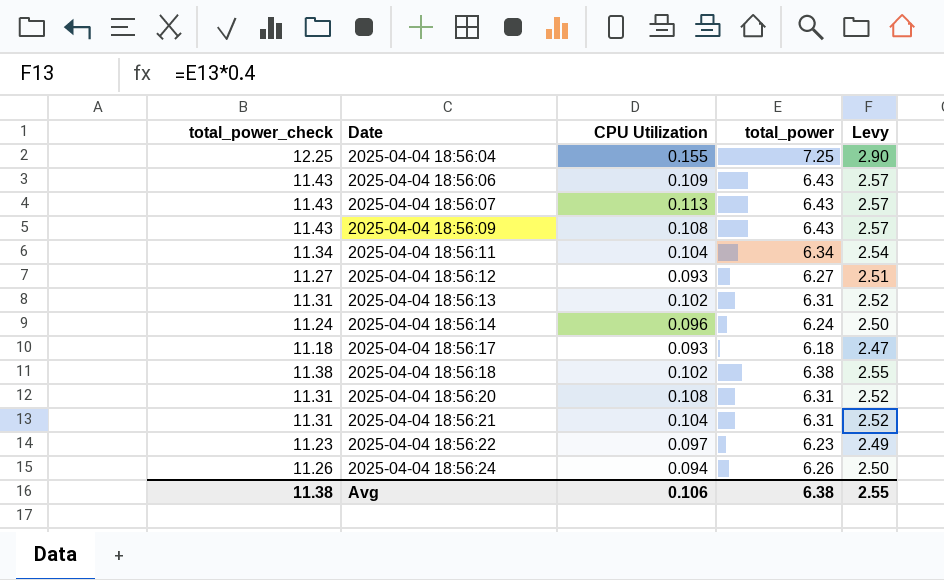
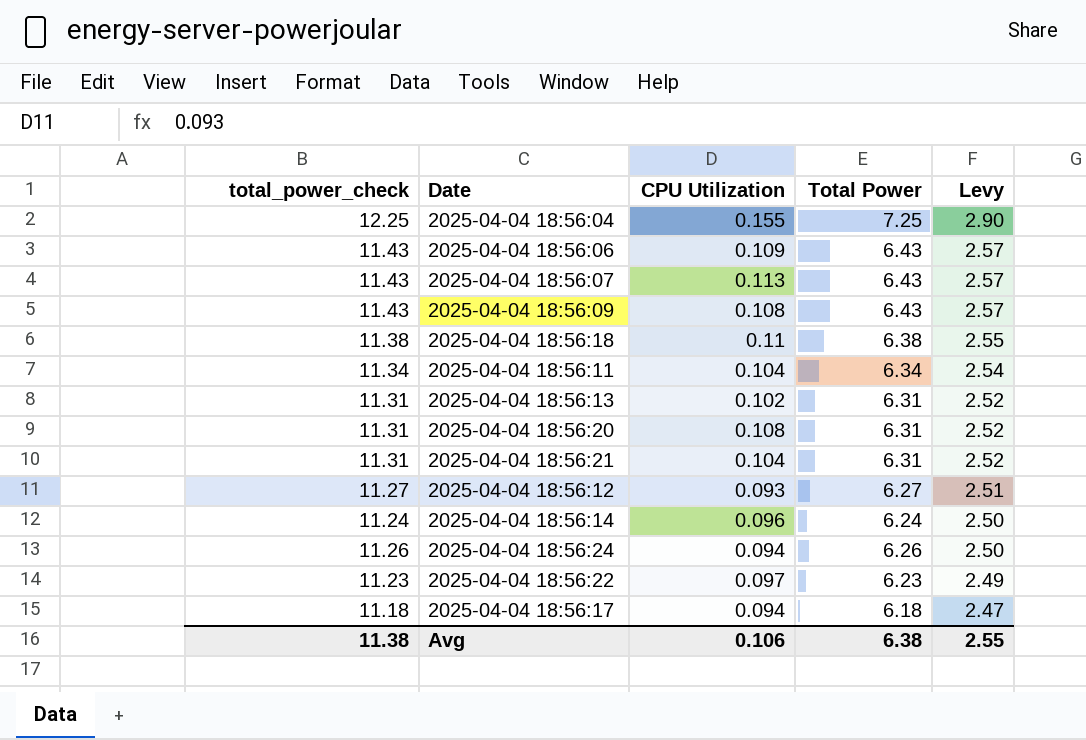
row order: Date ascending -> Levy descending
column name: total_power -> Total Power
2025-04-04 18:56:18 | CPU Utilization: 0.102 -> 0.11
2025-04-04 18:56:17 | CPU Utilization: 0.093 -> 0.094

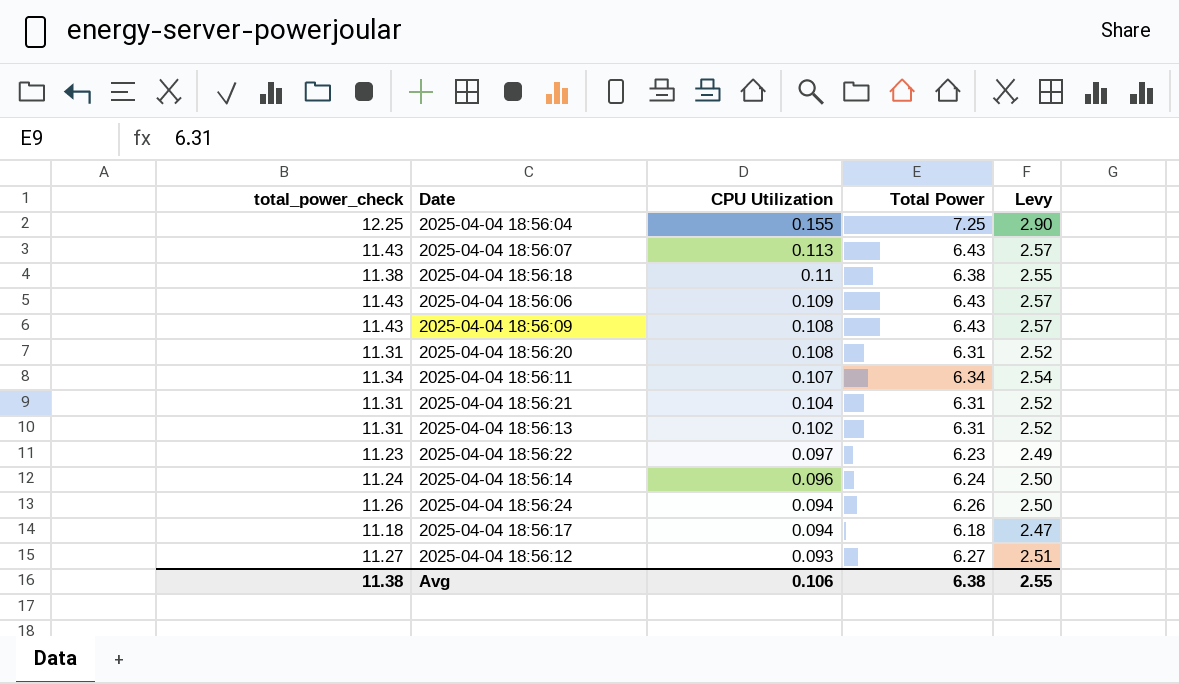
row order: Levy descending -> CPU Utilization descending
2025-04-04 18:56:11 | CPU Utilization: 0.104 -> 0.107

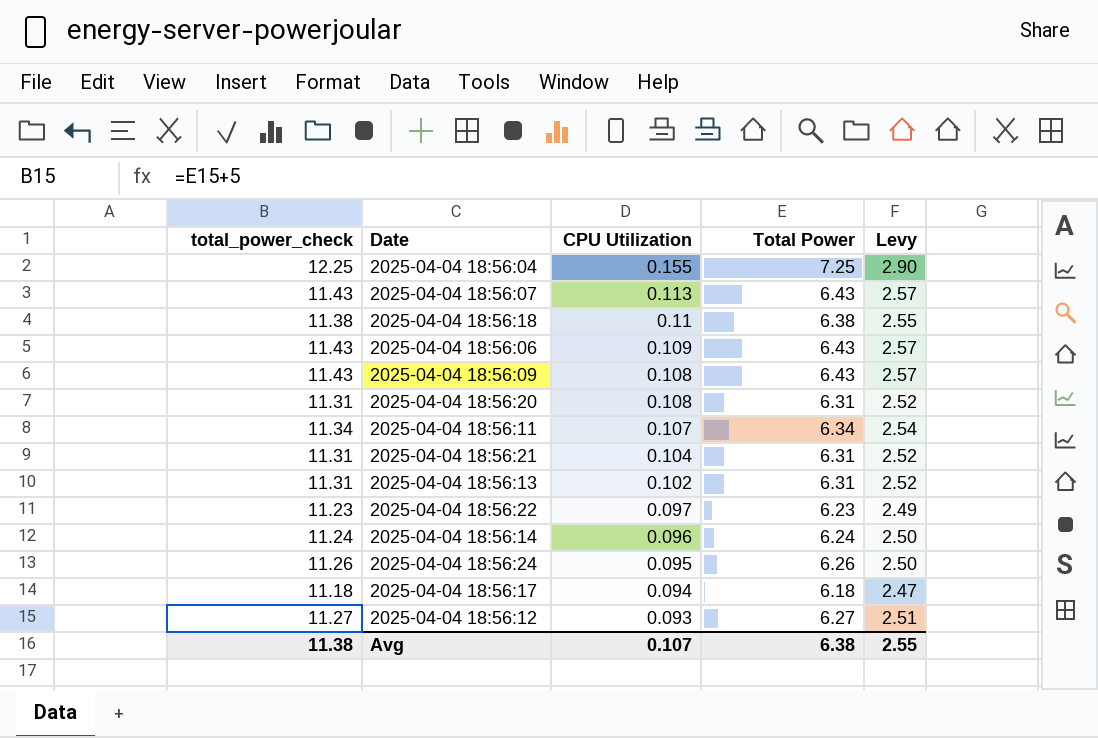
2025-04-04 18:56:24 | CPU Utilization: 0.094 -> 0.095
Avg | CPU Utilization: 0.106 -> 0.107

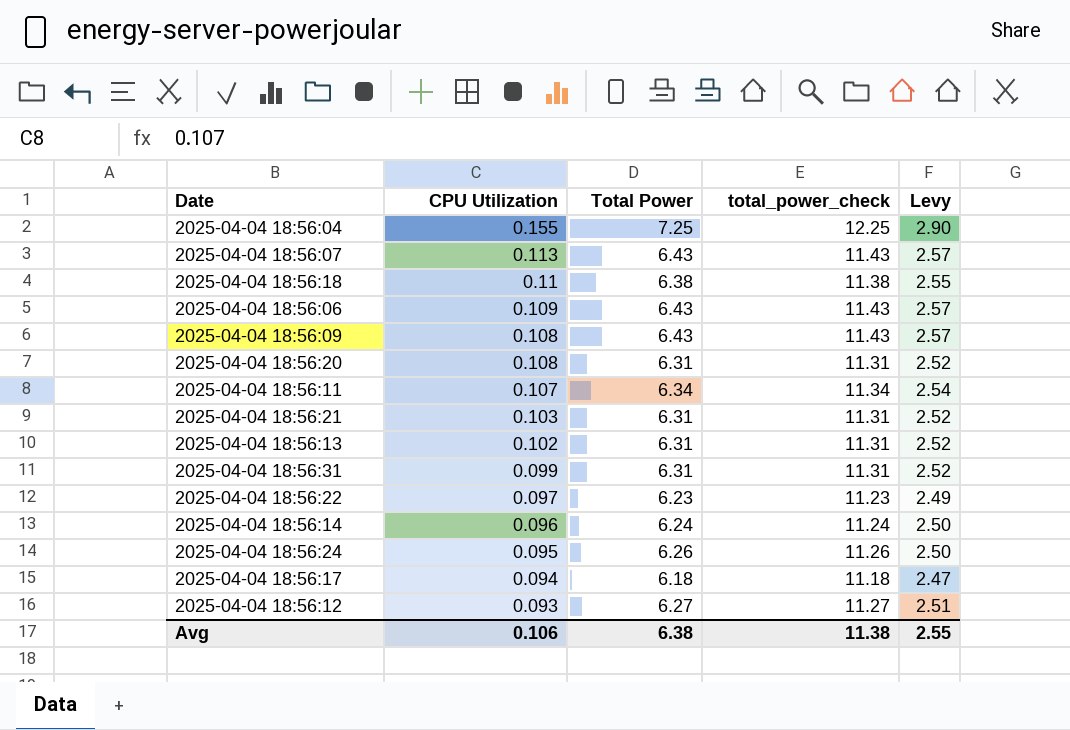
column total_power_check | position: 1 -> 4
2025-04-04 18:56:21 | CPU Utilization: 0.104 -> 0.103
row 2025-04-04 18:56:31: none -> 0.099 | 6.31 | 11.31 | 2.52
Avg | CPU Utilization: 0.107 -> 0.106

